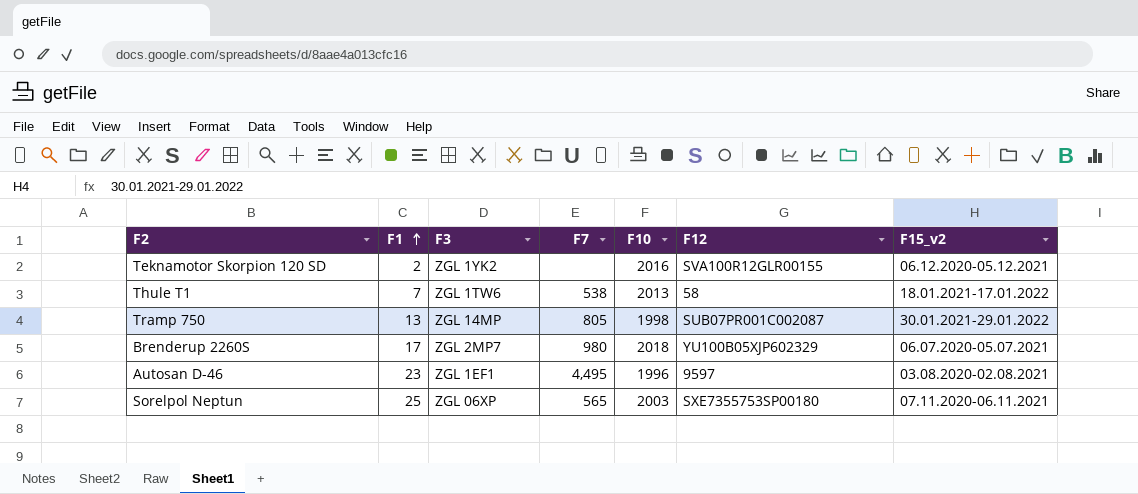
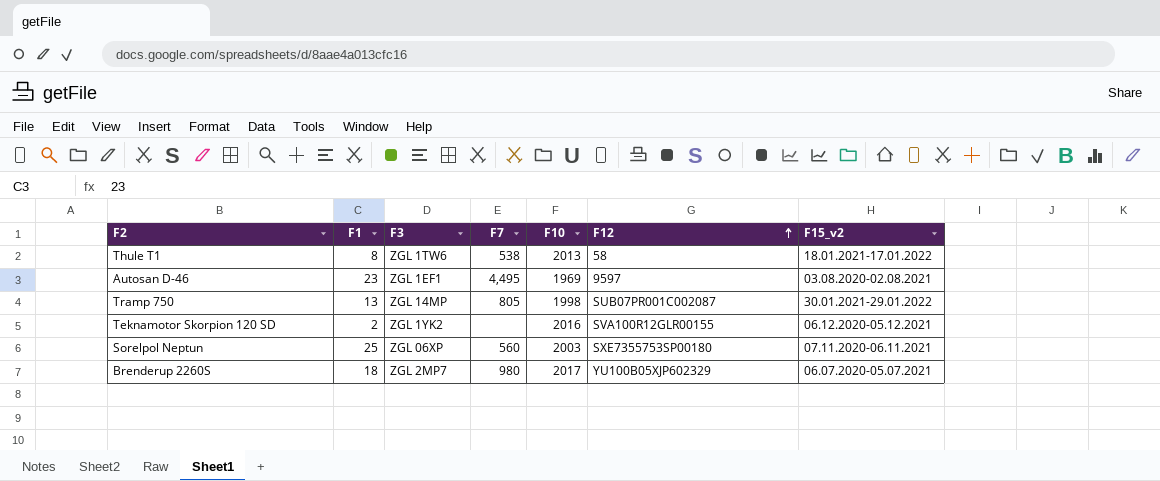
row order: F1 ascending -> F12 ascending
Thule T1 | F1: 7 -> 8
Autosan D-46 | F10: 1996 -> 1969
Sorelpol Neptun | F7: 565 -> 560
Brenderup 2260S | F1: 17 -> 18
Brenderup 2260S | F10: 2018 -> 2017

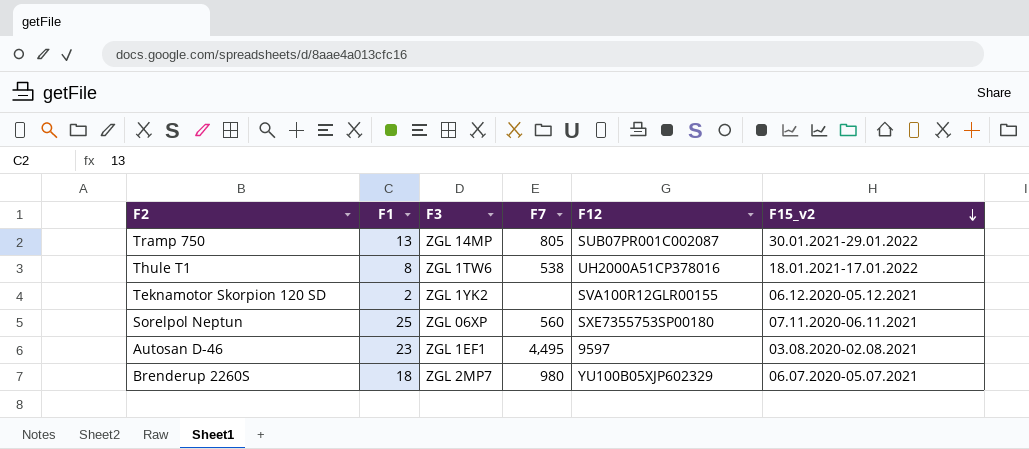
row order: F12 ascending -> F15_v2 descending
column F10 | position: 5 -> none
Thule T1 | F12: 58 -> UH2000A51CP378016

